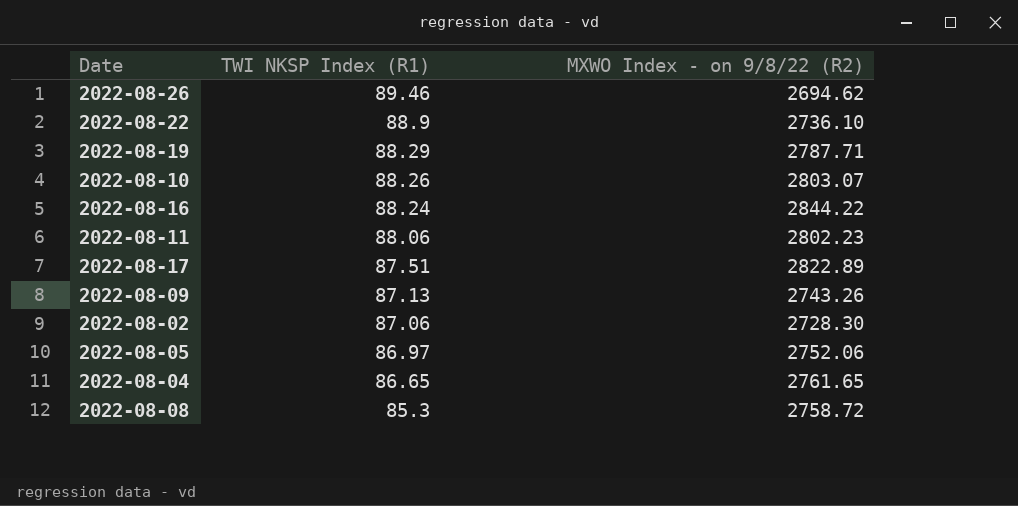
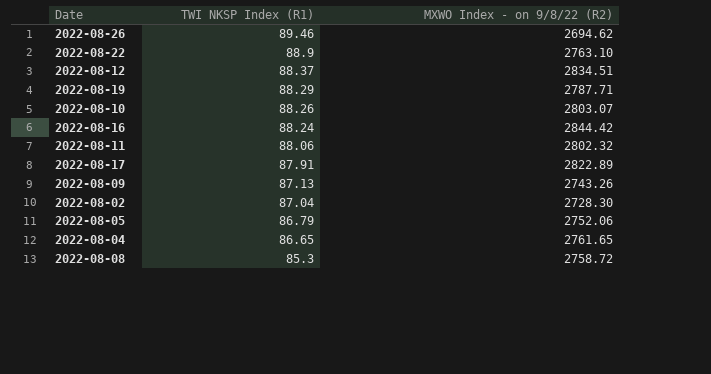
2022-08-22 | MXWO Index - on 9/8/22 (R2): 2736.10 -> 2763.10
row 2022-08-12: none -> 88.37 | 2834.51
2022-08-16 | MXWO Index - on 9/8/22 (R2): 2844.22 -> 2844.42
2022-08-11 | MXWO Index - on 9/8/22 (R2): 2802.23 -> 2802.32
2022-08-17 | TWI NKSP Index (R1): 87.51 -> 87.91
2022-08-02 | TWI NKSP Index (R1): 87.06 -> 87.04
2022-08-05 | TWI NKSP Index (R1): 86.97 -> 86.79

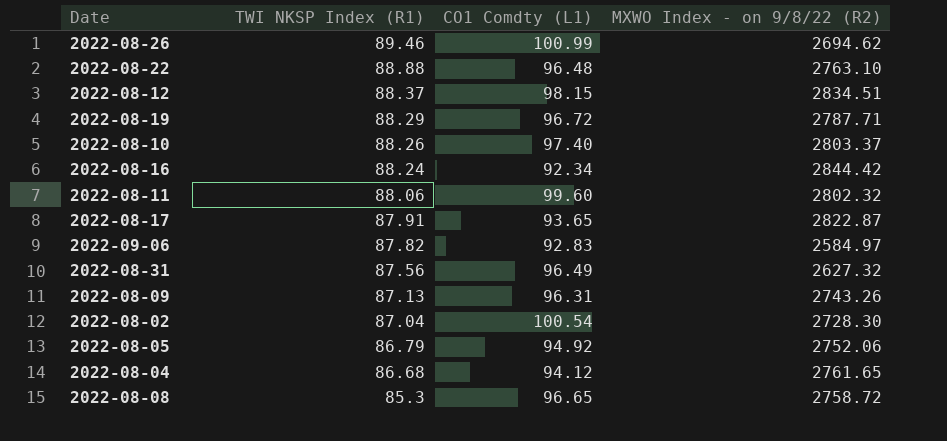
column CO1 Comdty (L1) | position: none -> 3
2022-08-22 | TWI NKSP Index (R1): 88.9 -> 88.88
2022-08-10 | MXWO Index - on 9/8/22 (R2): 2803.07 -> 2803.37
2022-08-17 | MXWO Index - on 9/8/22 (R2): 2822.89 -> 2822.87
row 2022-09-06: none -> 87.82 | 92.83 | 2584.97
row 2022-08-31: none -> 87.56 | 96.49 | 2627.32
2022-08-04 | TWI NKSP Index (R1): 86.65 -> 86.68

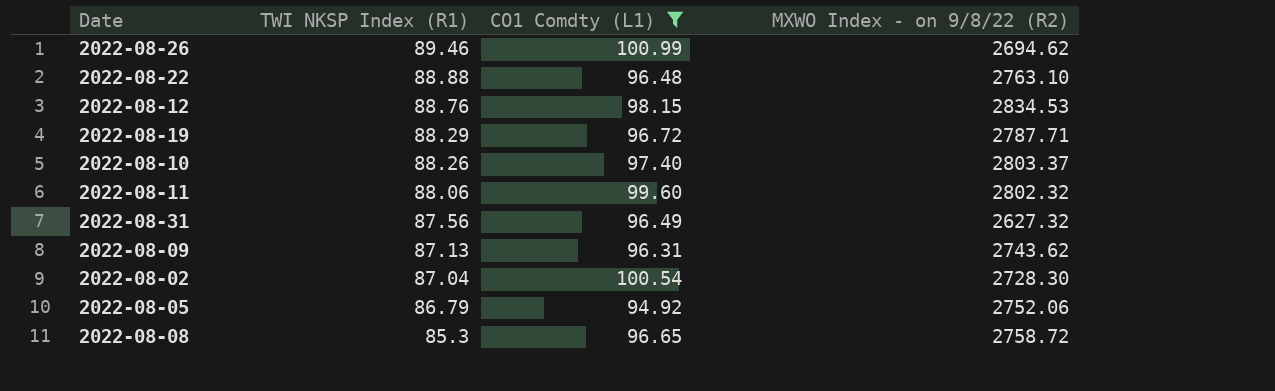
filter: none -> CO1 Comdty (L1) >= 94.92
2022-08-12 | TWI NKSP Index (R1): 88.37 -> 88.76
2022-08-12 | MXWO Index - on 9/8/22 (R2): 2834.51 -> 2834.53
2022-08-09 | MXWO Index - on 9/8/22 (R2): 2743.26 -> 2743.62

